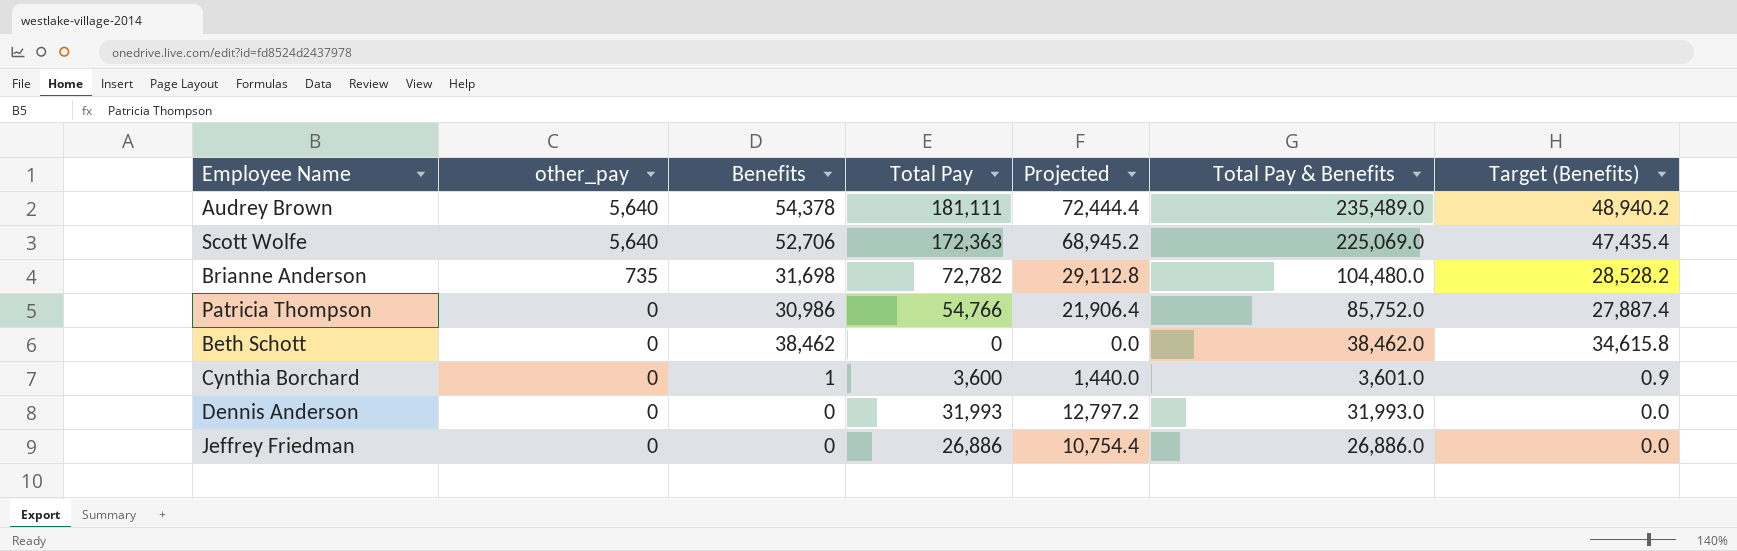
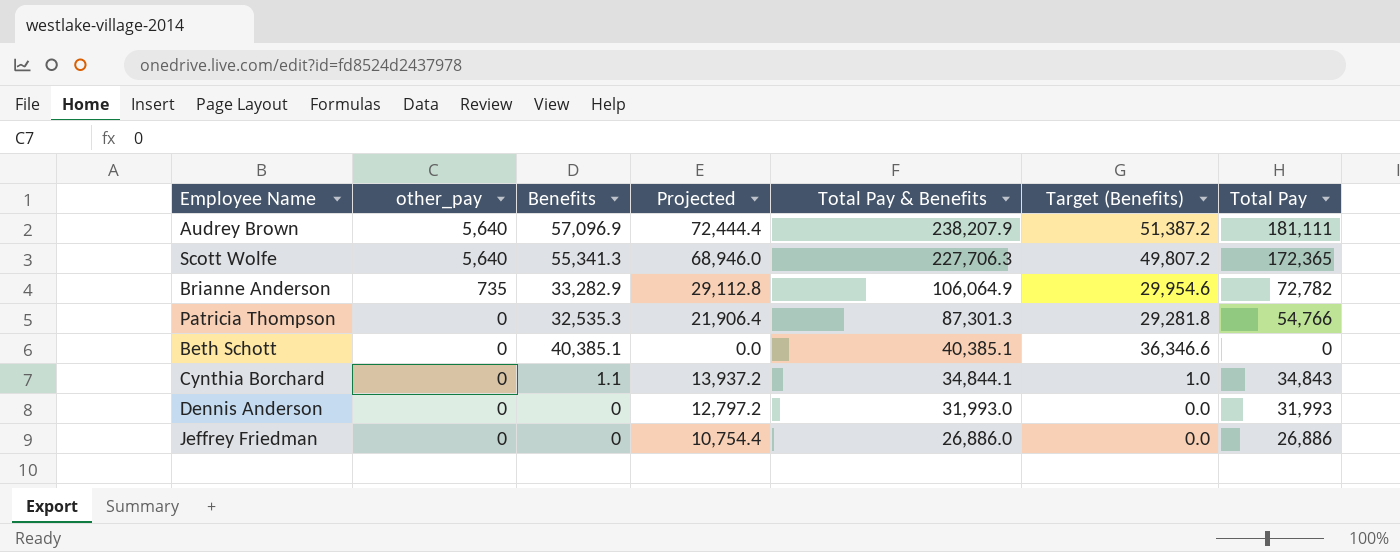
column Total Pay | position: 4 -> 7
Audrey Brown | Benefits: 54,378 -> 57,096.9
Audrey Brown | Total Pay & Benefits: 235,489.0 -> 238,207.9
Audrey Brown | Target (Benefits): 48,940.2 -> 51,387.2
Scott Wolfe | Benefits: 52,706 -> 55,341.3
Scott Wolfe | Projected: 68,945.2 -> 68,946.0
Scott Wolfe | Total Pay & Benefits: 225,069.0 -> 227,706.3
Scott Wolfe | Target (Benefits): 47,435.4 -> 49,807.2
Scott Wolfe | Total Pay: 172,363 -> 172,365
Brianne Anderson | Benefits: 31,698 -> 33,282.9
Brianne Anderson | Total Pay & Benefits: 104,480.0 -> 106,064.9
Brianne Anderson | Target (Benefits): 28,528.2 -> 29,954.6
Patricia Thompson | Benefits: 30,986 -> 32,535.3
Patricia Thompson | Total Pay & Benefits: 85,752.0 -> 87,301.3
Patricia Thompson | Target (Benefits): 27,887.4 -> 29,281.8
Beth Schott | Benefits: 38,462 -> 40,385.1
Beth Schott | Total Pay & Benefits: 38,462.0 -> 40,385.1
Beth Schott | Target (Benefits): 34,615.8 -> 36,346.6
Cynthia Borchard | Benefits: 1 -> 1.1
Cynthia Borchard | Projected: 1,440.0 -> 13,937.2
Cynthia Borchard | Total Pay & Benefits: 3,601.0 -> 34,844.1
Cynthia Borchard | Target (Benefits): 0.9 -> 1.0
Cynthia Borchard | Total Pay: 3,600 -> 34,843

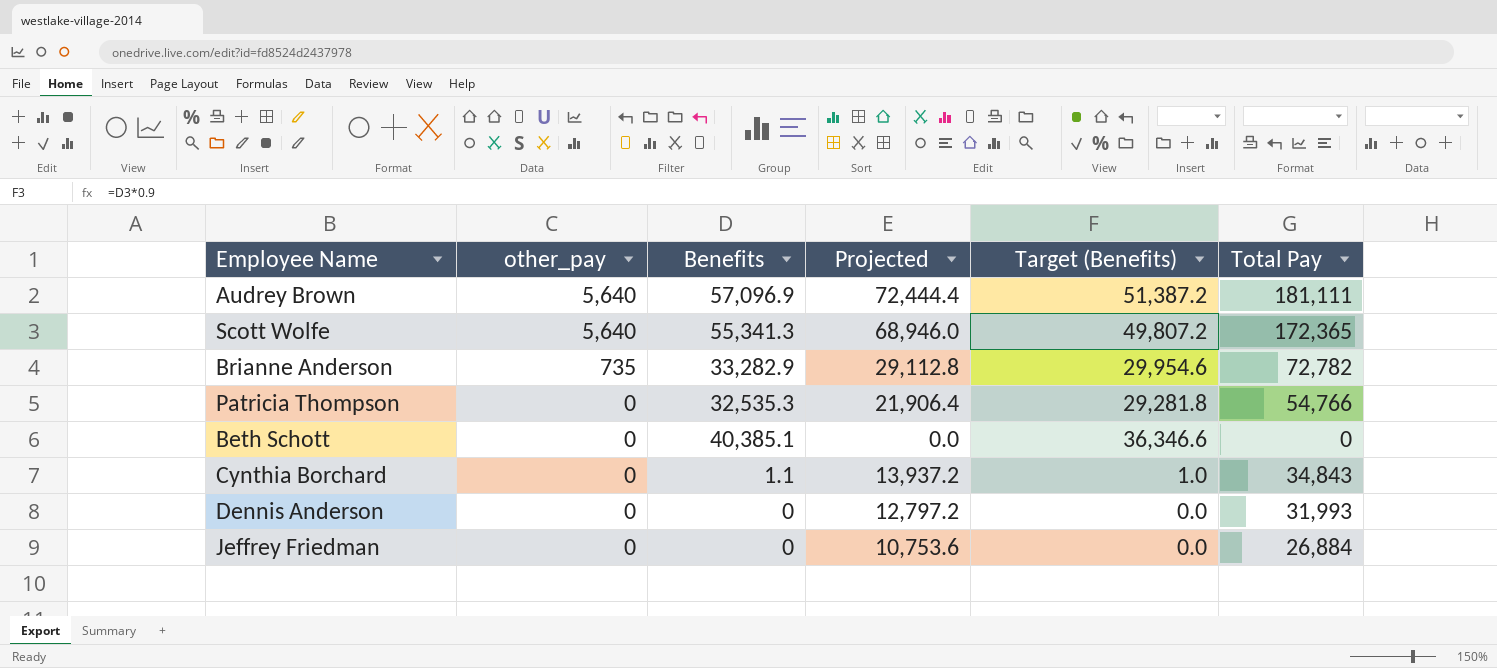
column Total Pay & Benefits | formula: [Benefits] + [Total Pay] -> none
Jeffrey Friedman | Projected: 10,754.4 -> 10,753.6
Jeffrey Friedman | Total Pay: 26,886 -> 26,884

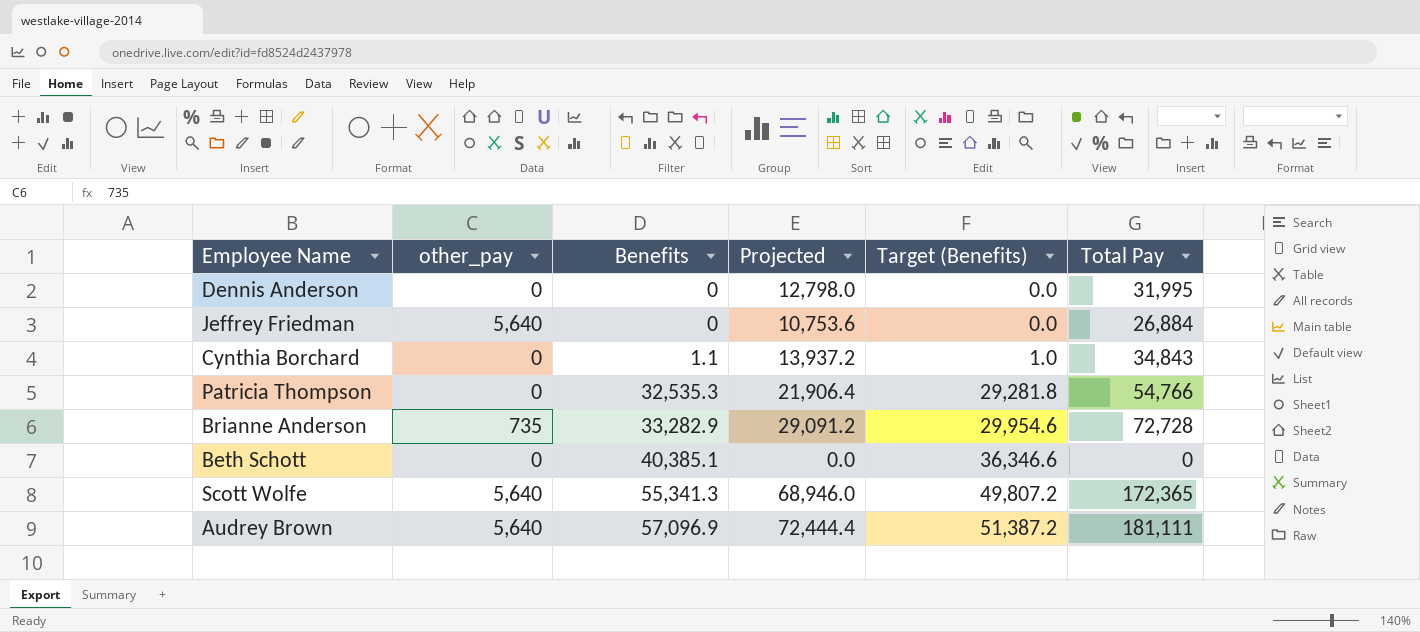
row order: other_pay descending -> Benefits ascending
Dennis Anderson | Projected: 12,797.2 -> 12,798.0
Dennis Anderson | Total Pay: 31,993 -> 31,995
Jeffrey Friedman | other_pay: 0 -> 5,640
Brianne Anderson | Projected: 29,112.8 -> 29,091.2
Brianne Anderson | Total Pay: 72,782 -> 72,728

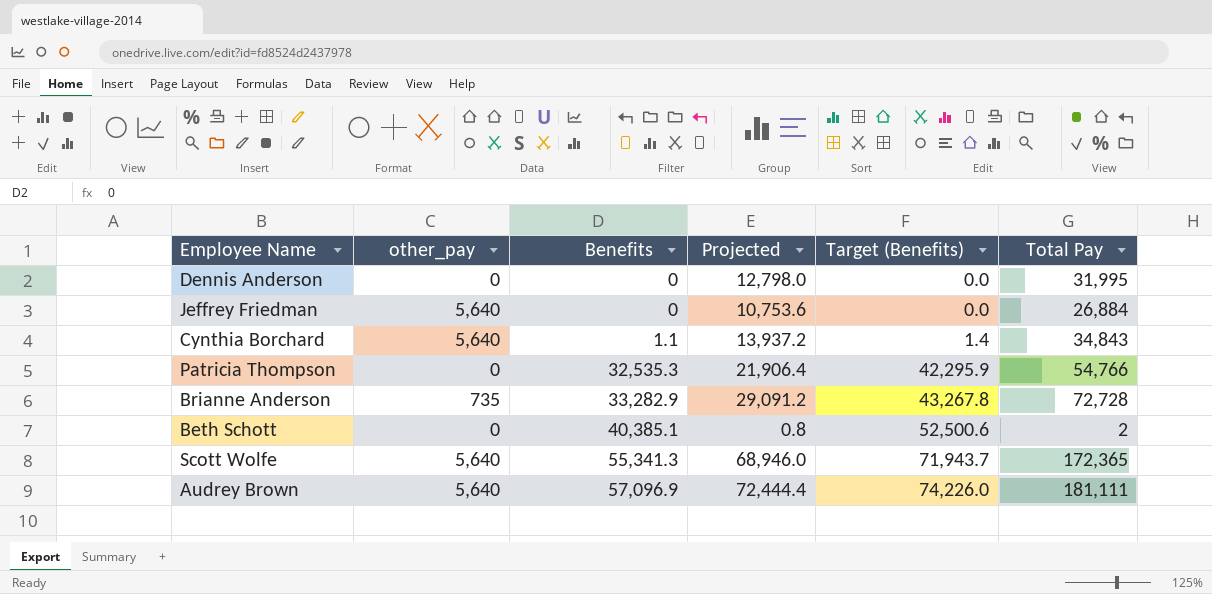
column Target (Benefits) | formula: [Benefits] * 0.9 -> [Benefits] * 1.3
Cynthia Borchard | other_pay: 0 -> 5,640
Beth Schott | Projected: 0.0 -> 0.8
Beth Schott | Total Pay: 0 -> 2

